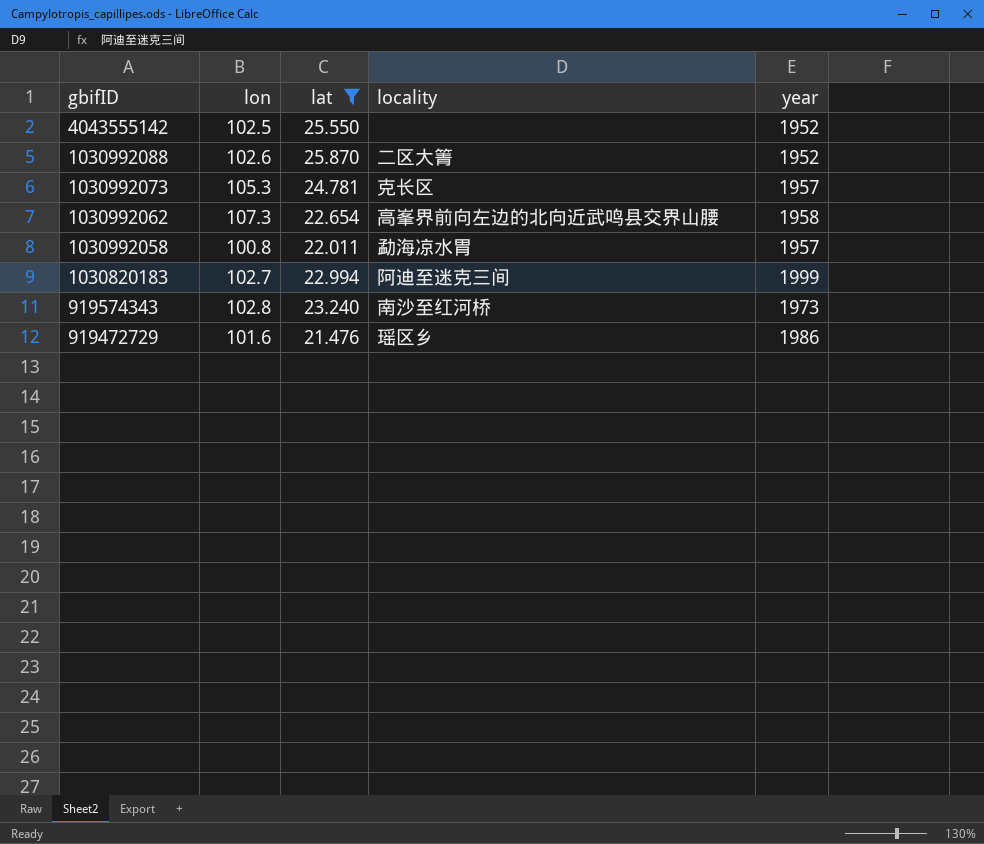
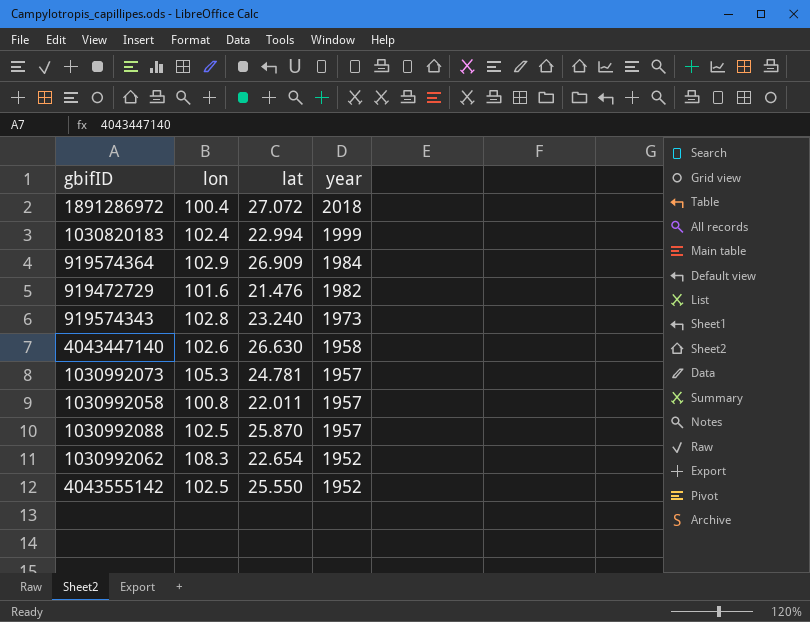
filter: lat <= 25.870 -> none
row order: gbifID descending -> year descending
column locality | position: 4 -> none
1030820183 | lon: 102.7 -> 102.4
919472729 | year: 1986 -> 1982
1030992088 | lon: 102.6 -> 102.5
1030992088 | year: 1952 -> 1957
1030992062 | lon: 107.3 -> 108.3
1030992062 | year: 1958 -> 1952

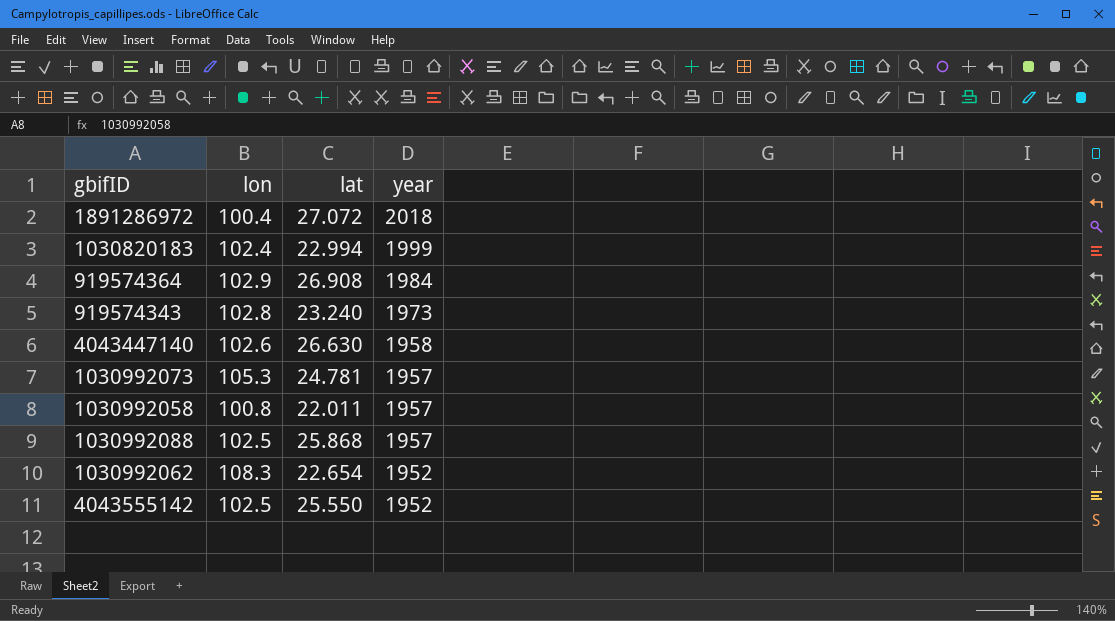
row 919472729: 101.6 | 21.476 | 1982 -> none
919574364 | lat: 26.909 -> 26.908
1030992088 | lat: 25.870 -> 25.868

